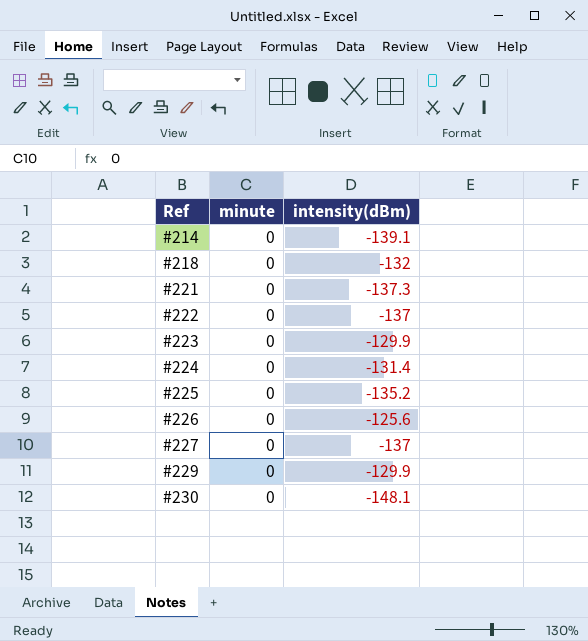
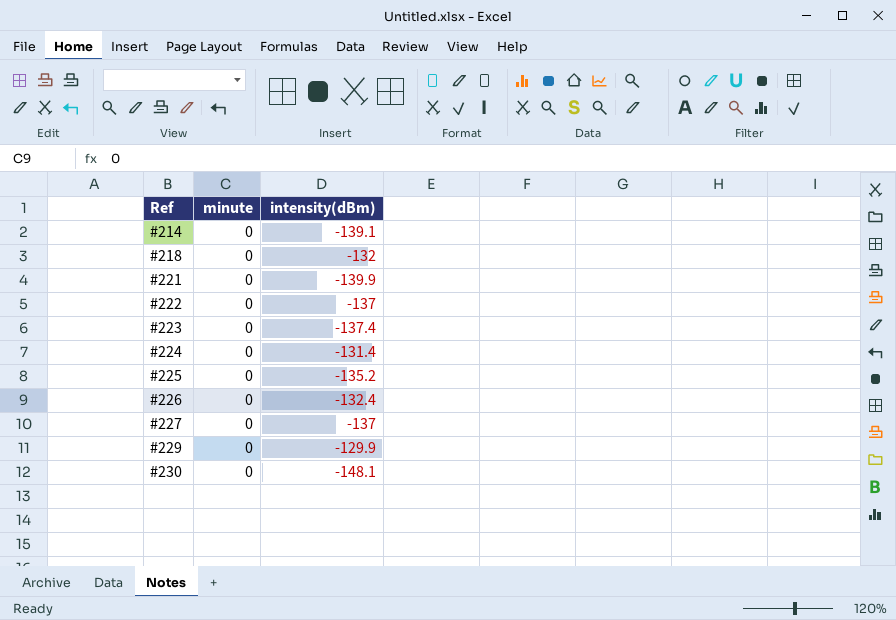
#221 | intensity(dBm): -137.3 -> -139.9
#223 | intensity(dBm): -129.9 -> -137.4
#226 | intensity(dBm): -125.6 -> -132.4

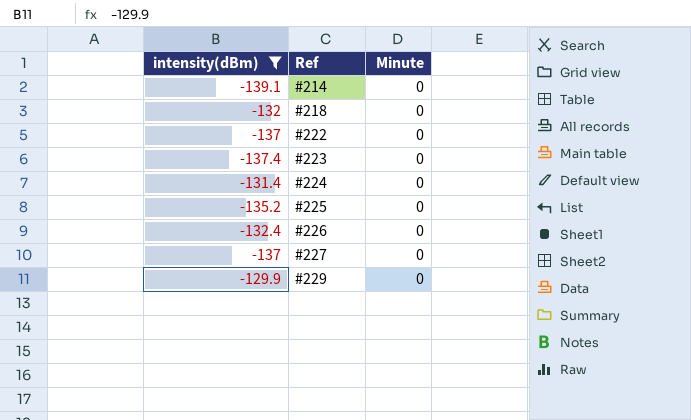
filter: none -> intensity(dBm) >= -139.1
column intensity(dBm) | position: 3 -> 1
column name: minute -> Minute

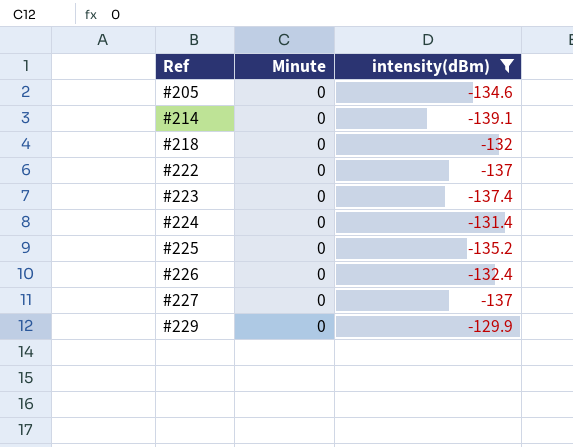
column intensity(dBm) | position: 1 -> 3
row #205: none -> 0 | -134.6

